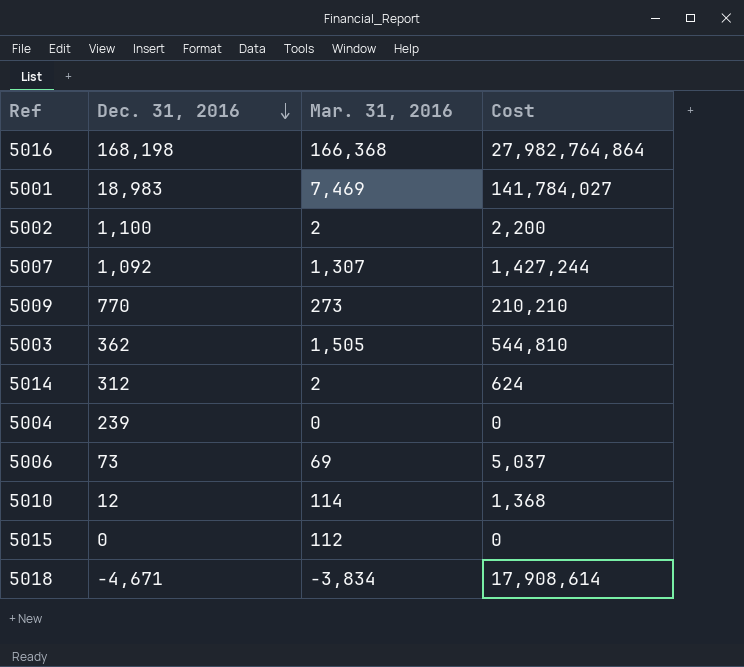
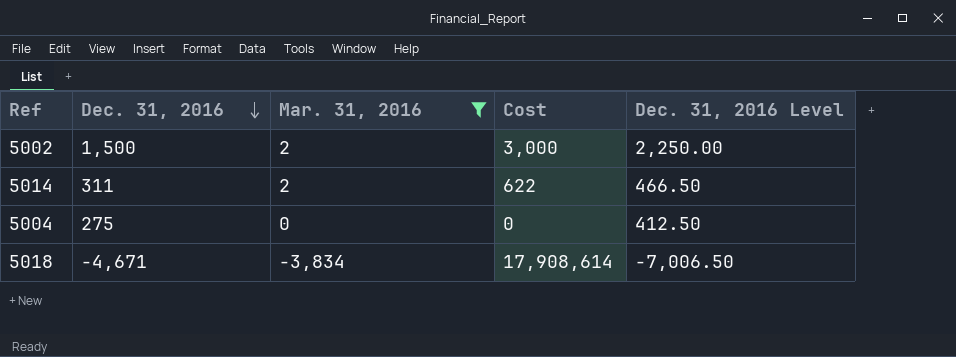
filter: none -> Mar. 31, 2016 <= 2
column Dec. 31, 2016 Level | formula: none -> [Dec. 31, 2016] * 1.5
5002 | Dec. 31, 2016: 1,100 -> 1,500
5002 | Cost: 2,200 -> 3,000
5014 | Dec. 31, 2016: 312 -> 311
5014 | Cost: 624 -> 622
5004 | Dec. 31, 2016: 239 -> 275

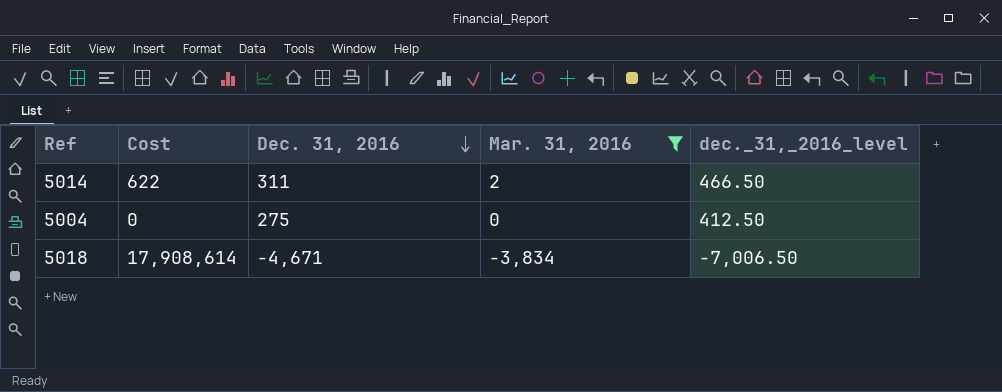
column Cost | position: 4 -> 2
column name: Dec. 31, 2016 Level -> dec._31,_2016_level
row 5002: 1,500 | 2 | 3,000 | 2,250.00 -> none

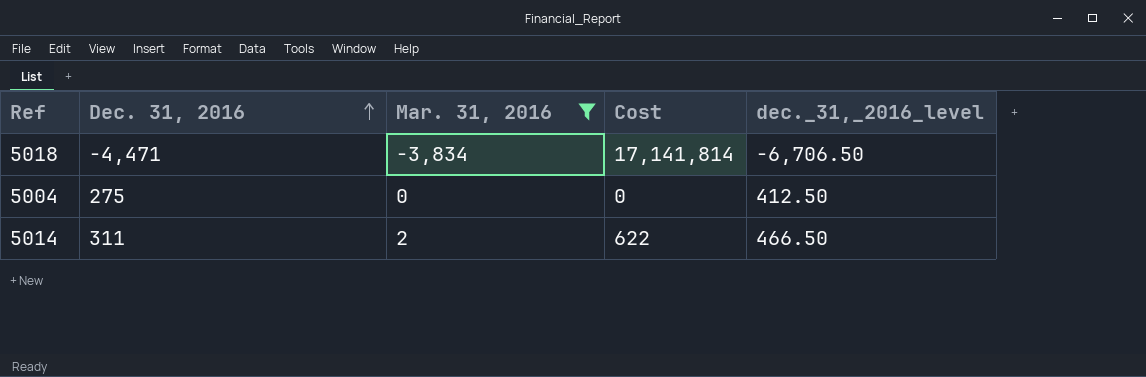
row order: Dec. 31, 2016 descending -> Dec. 31, 2016 ascending
column Cost | position: 2 -> 4
5018 | Dec. 31, 2016: -4,671 -> -4,471
5018 | Cost: 17,908,614 -> 17,141,814
5018 | dec._31,_2016_level: -7,006.50 -> -6,706.50

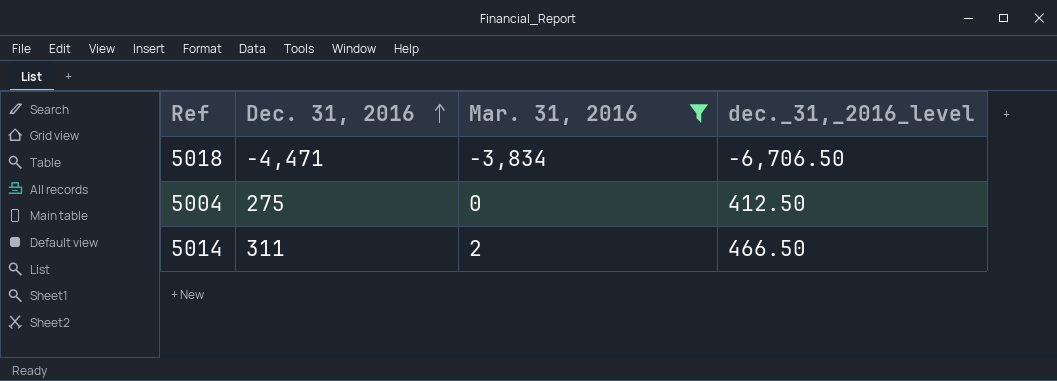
column Cost | formula: [Dec. 31, 2016] * [Mar. 31, 2016] -> none

